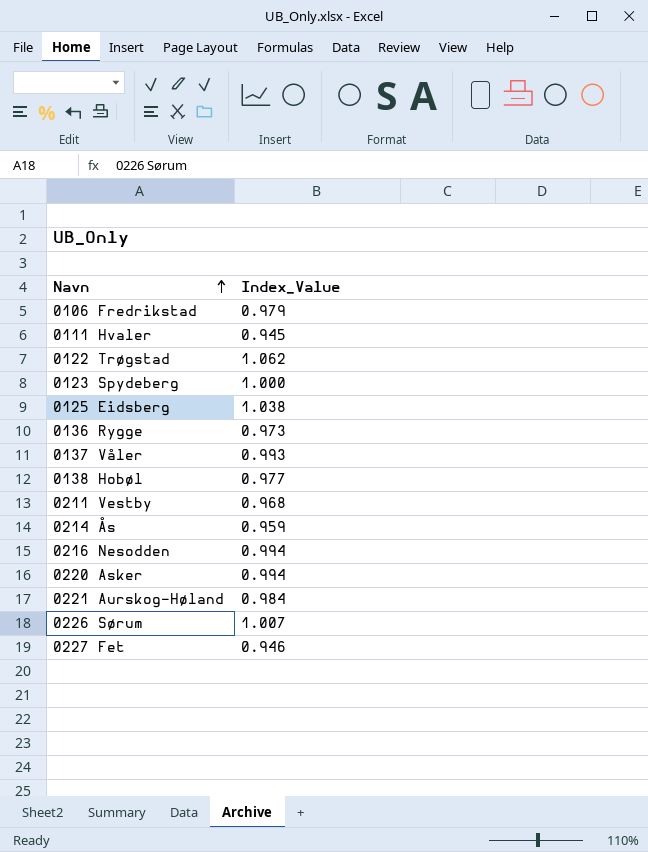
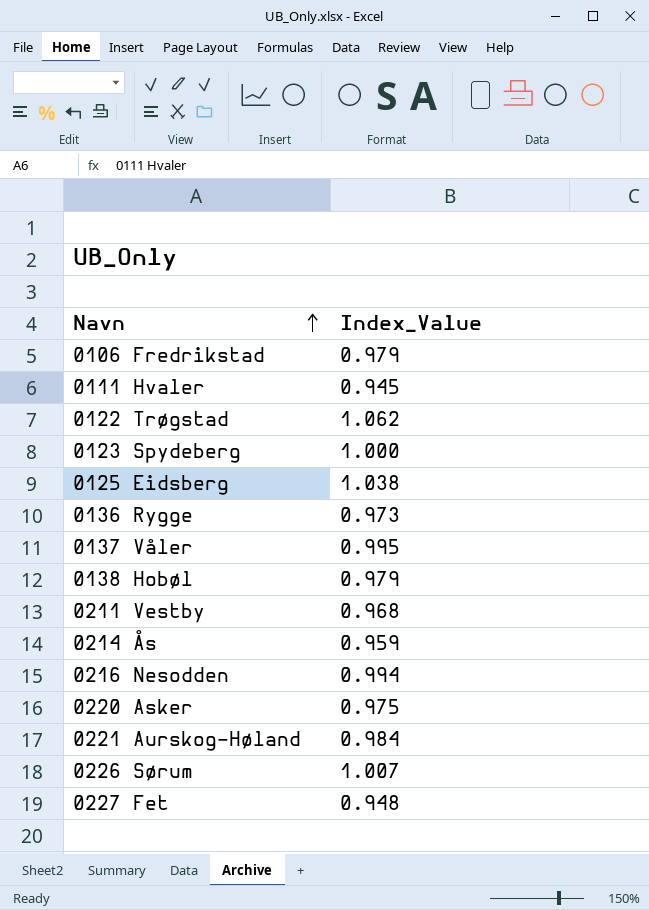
0137 Våler | Index_Value: 0.993 -> 0.995
0138 Hobøl | Index_Value: 0.977 -> 0.979
0220 Asker | Index_Value: 0.994 -> 0.975
0227 Fet | Index_Value: 0.946 -> 0.948

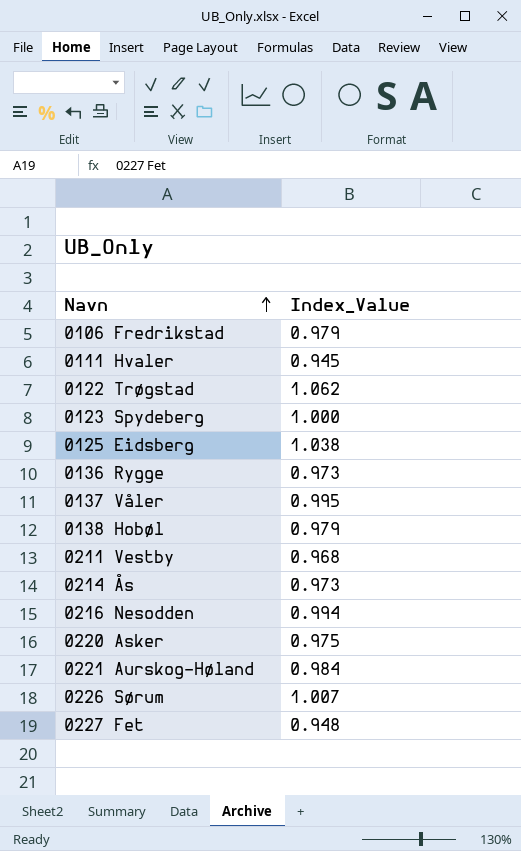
0214 Ås | Index_Value: 0.959 -> 0.973

